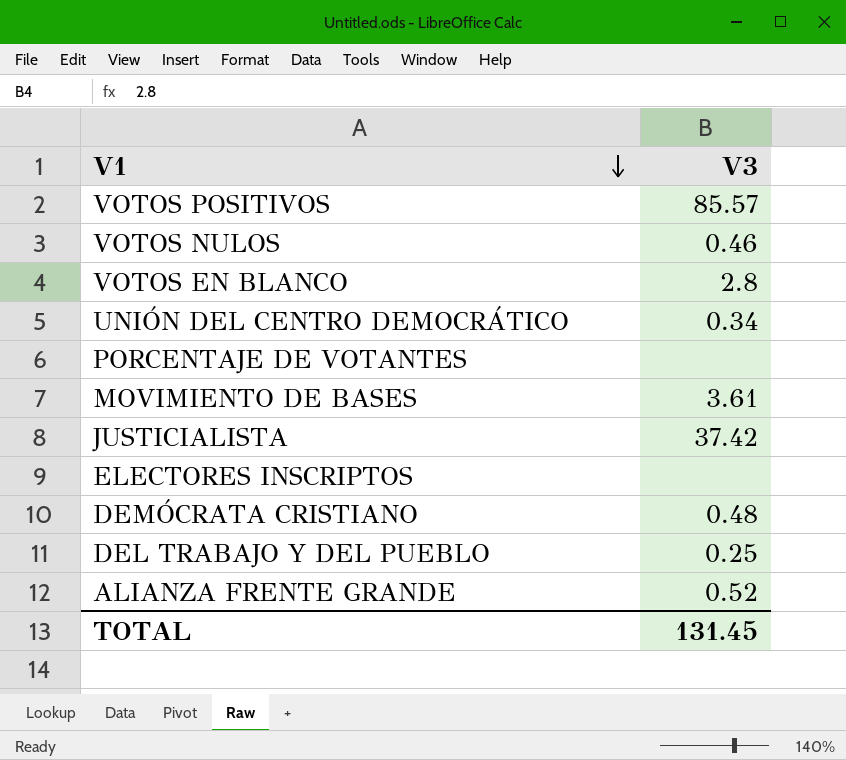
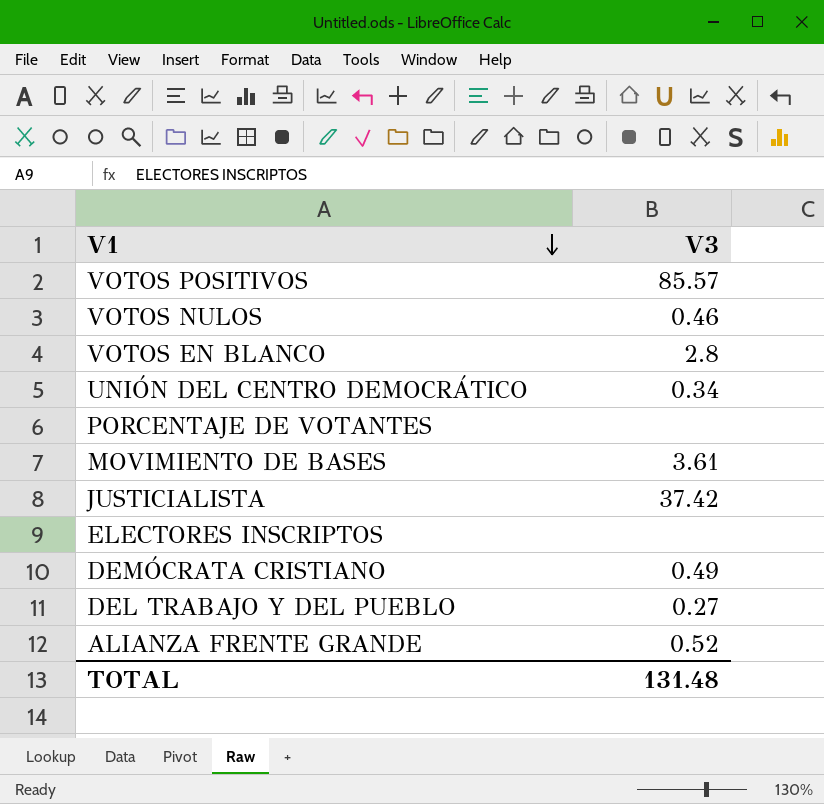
DEMÓCRATA CRISTIANO | V3: 0.48 -> 0.49
DEL TRABAJO Y DEL PUEBLO | V3: 0.25 -> 0.27
TOTAL | V3: 131.45 -> 131.48

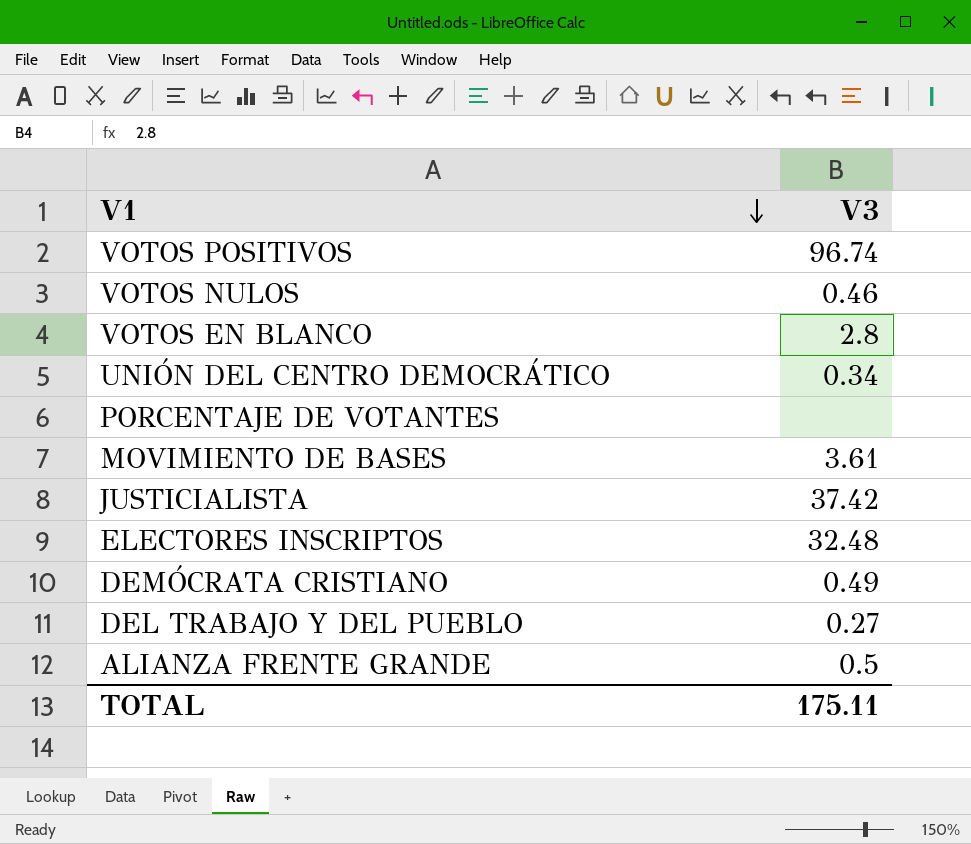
VOTOS POSITIVOS | V3: 85.57 -> 96.74
ELECTORES INSCRIPTOS | V3: none -> 32.48
ALIANZA FRENTE GRANDE | V3: 0.52 -> 0.5
TOTAL | V3: 131.48 -> 175.11

